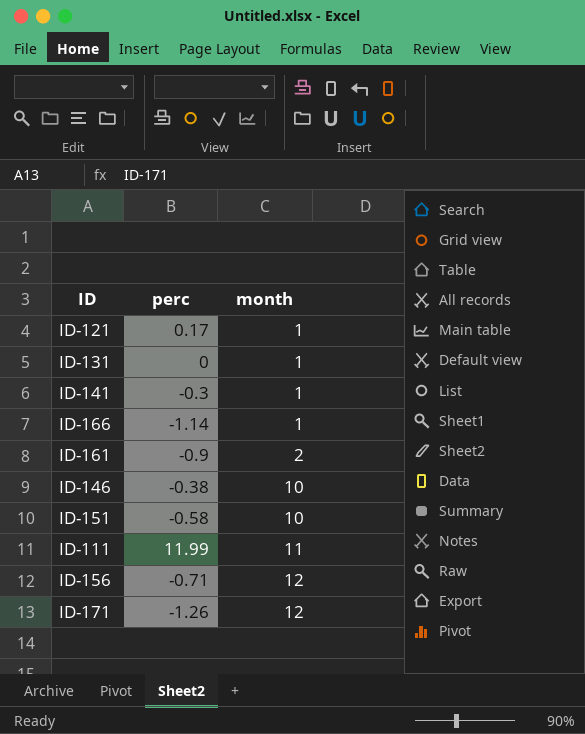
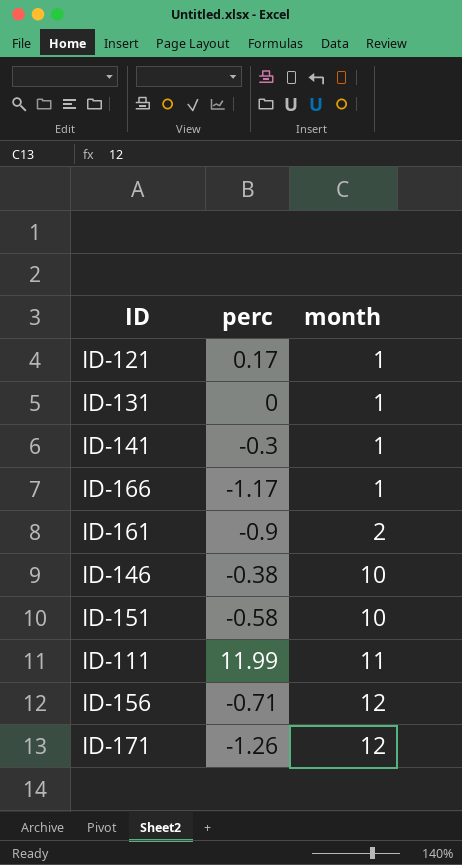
ID-166 | perc: -1.14 -> -1.17

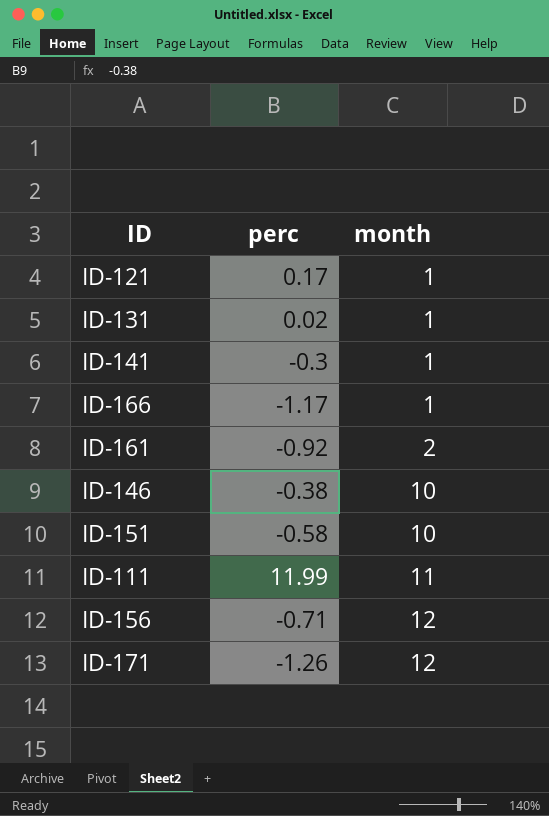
ID-131 | perc: 0 -> 0.02
ID-161 | perc: -0.9 -> -0.92

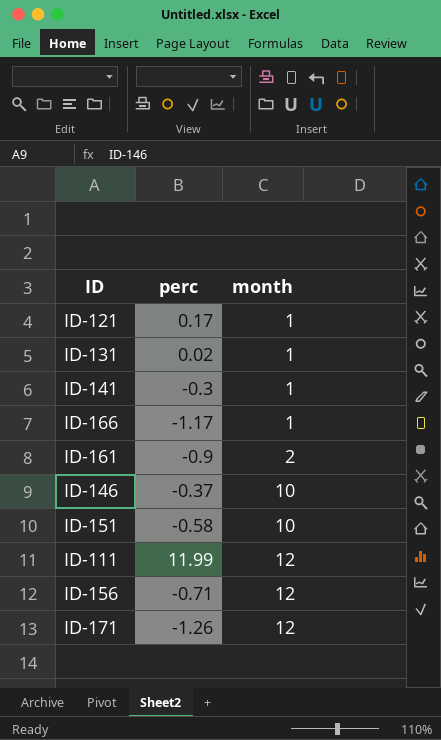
ID-161 | perc: -0.92 -> -0.9
ID-146 | perc: -0.38 -> -0.37
ID-111 | month: 11 -> 12

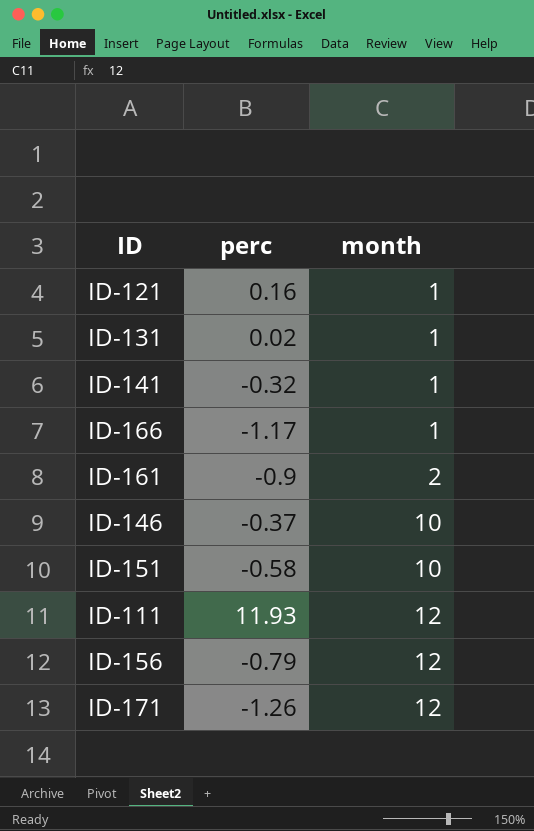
ID-121 | perc: 0.17 -> 0.16
ID-141 | perc: -0.3 -> -0.32
ID-111 | perc: 11.99 -> 11.93
ID-156 | perc: -0.71 -> -0.79

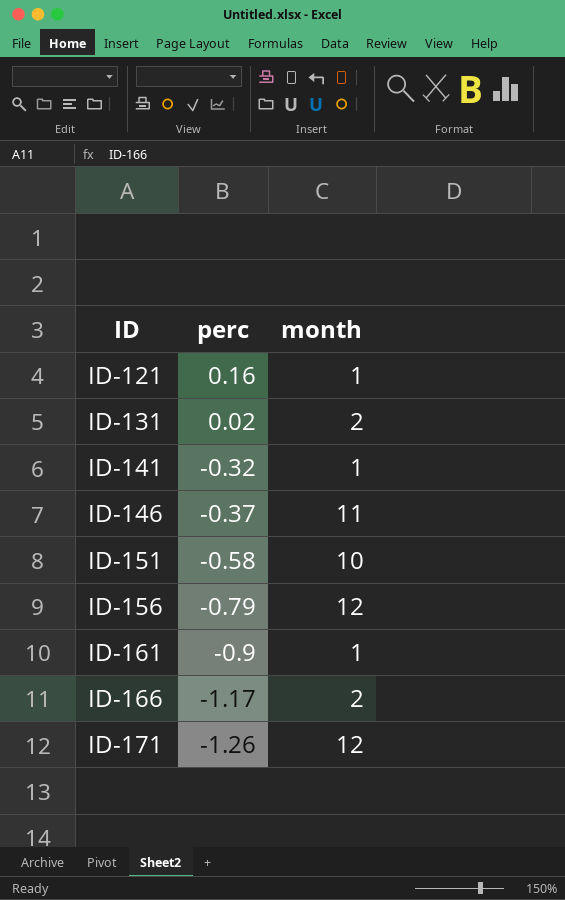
row order: month ascending -> ID ascending
row ID-111: 11.93 | 12 -> none
ID-131 | month: 1 -> 2
ID-146 | month: 10 -> 11
ID-161 | month: 2 -> 1
ID-166 | month: 1 -> 2

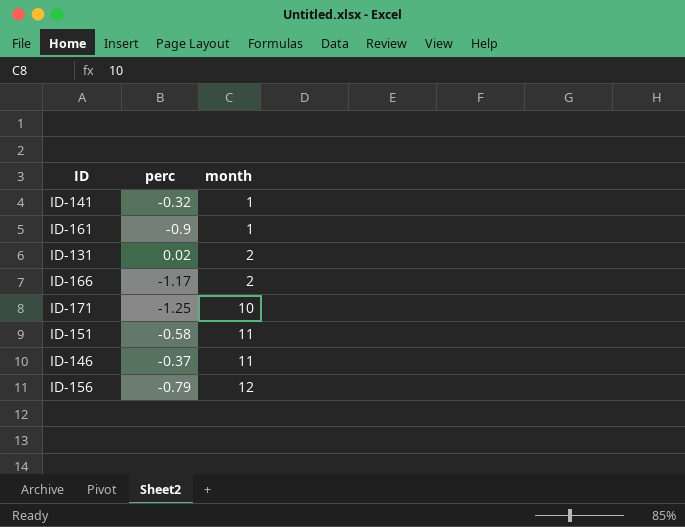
row order: ID ascending -> month ascending
row ID-121: 0.16 | 1 -> none
ID-171 | perc: -1.26 -> -1.25
ID-171 | month: 12 -> 10
ID-151 | month: 10 -> 11

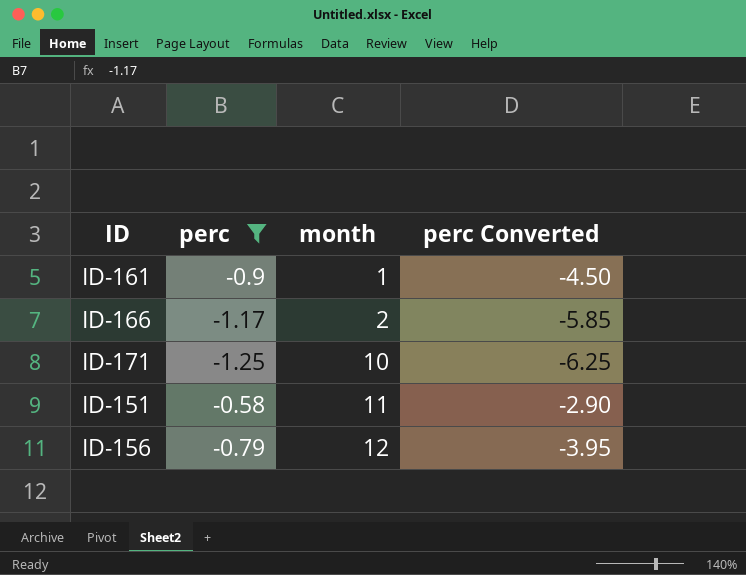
filter: none -> perc <= -0.58
column perc Converted | formula: none -> [perc] * 5

